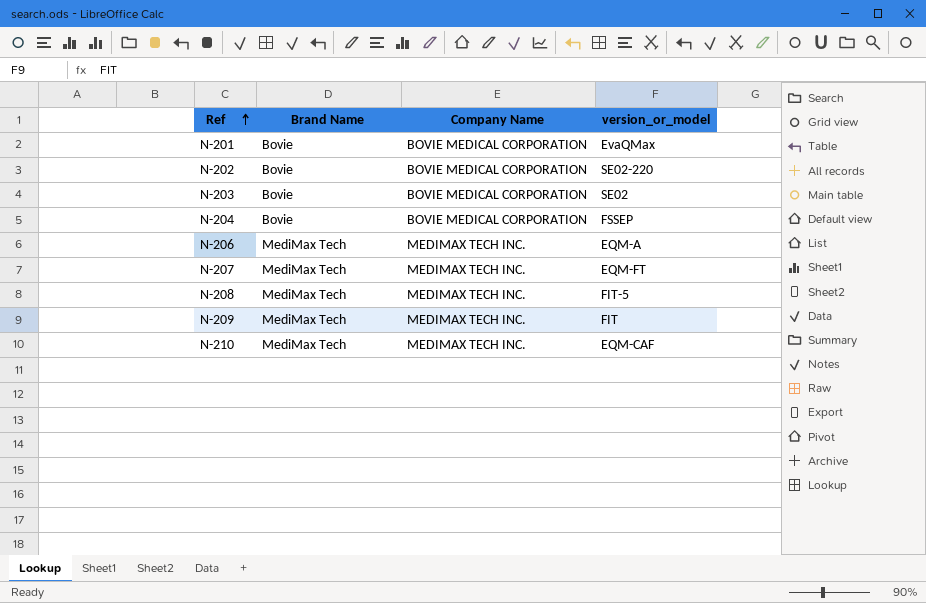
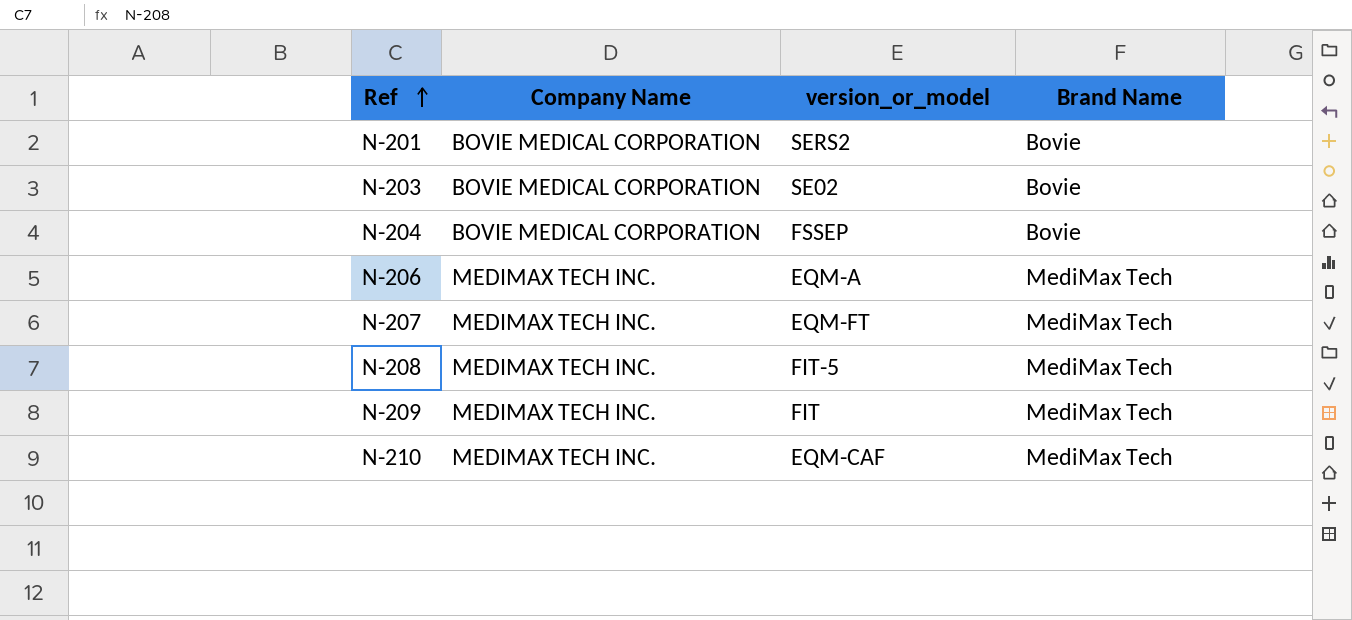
column Brand Name | position: 2 -> 4
row N-202: Bovie | BOVIE MEDICAL CORPORATION | SE02-220 -> none
N-201 | version_or_model: EvaQMax -> SERS2

